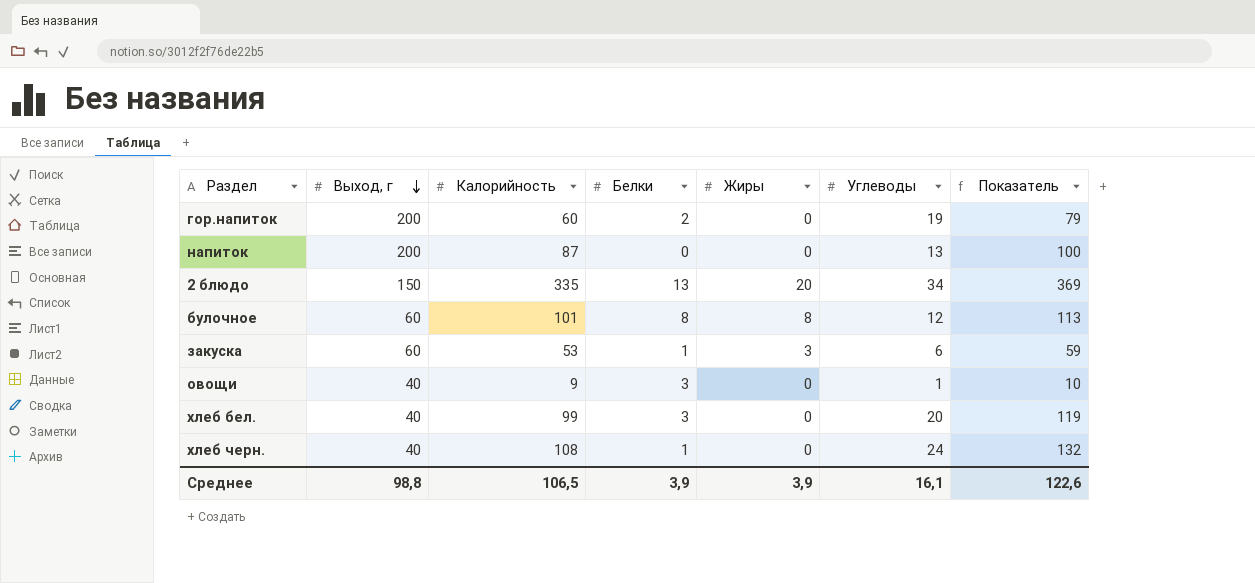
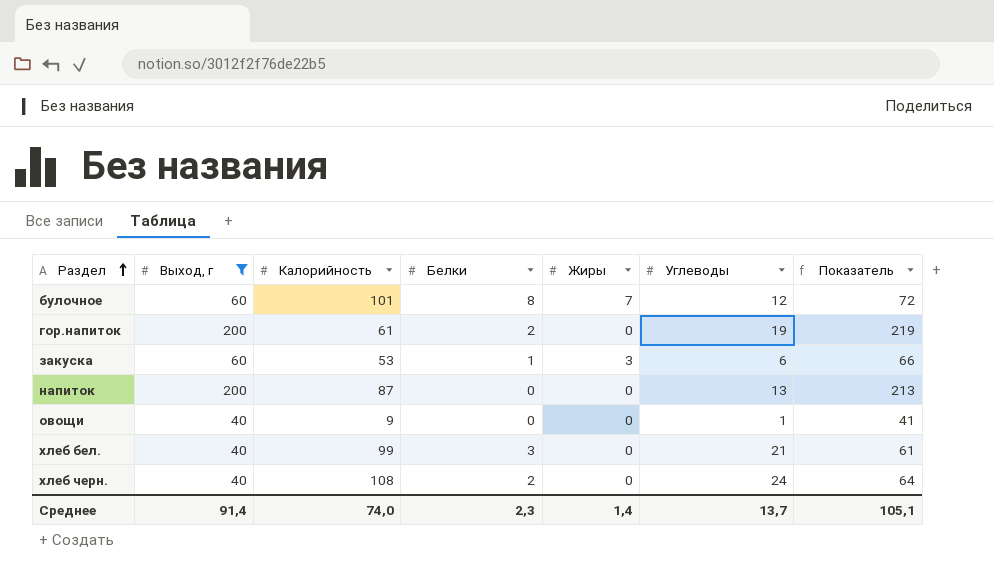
filter: none -> Выход, г != 150
row order: Выход, г descending -> Раздел ascending
column Показатель | formula: [Калорийность] + [Углеводы] -> [Выход, г] + [Углеводы]
булочное | Жиры: 8 -> 7
гор.напиток | Калорийность: 60 -> 61
овощи | Белки: 3 -> 0
хлеб бел. | Углеводы: 20 -> 21
хлеб черн. | Белки: 1 -> 2
Среднее | Выход, г: 98,8 -> 91,4
Среднее | Калорийность: 106,5 -> 74,0
Среднее | Белки: 3,9 -> 2,3
Среднее | Жиры: 3,9 -> 1,4
Среднее | Углеводы: 16,1 -> 13,7
Среднее | Показатель: 122,6 -> 105,1

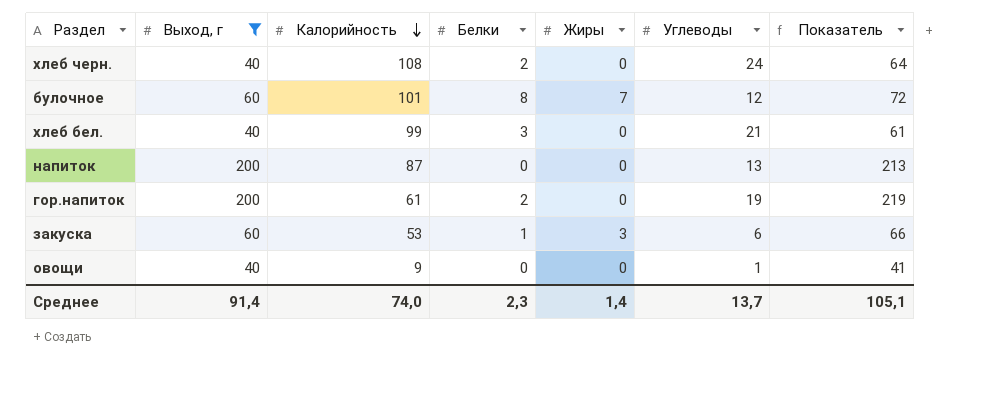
row order: Раздел ascending -> Калорийность descending

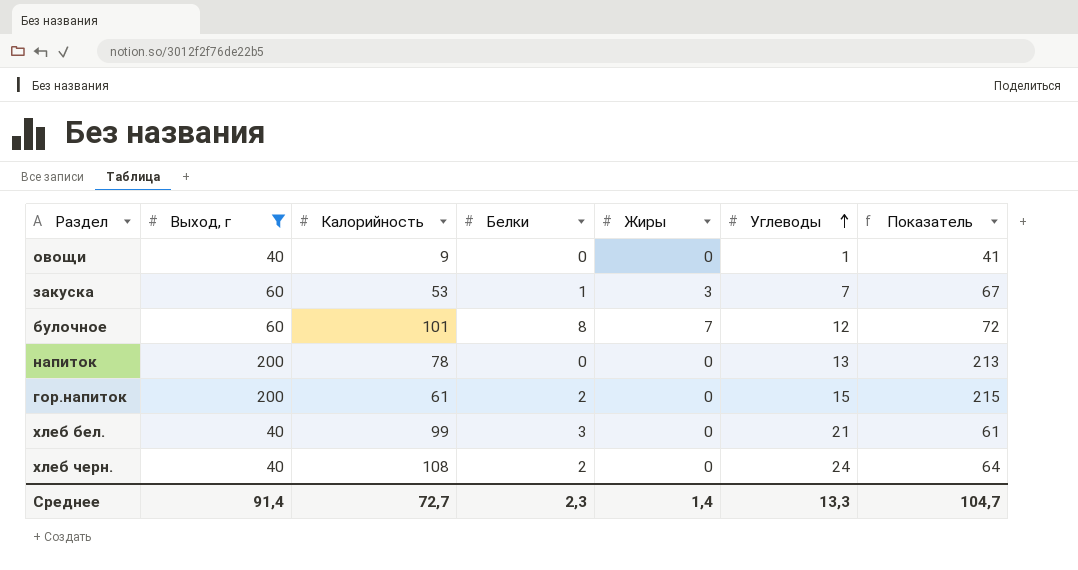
row order: Калорийность descending -> Углеводы ascending
закуска | Углеводы: 6 -> 7
закуска | Показатель: 66 -> 67
напиток | Калорийность: 87 -> 78
гор.напиток | Углеводы: 19 -> 15
гор.напиток | Показатель: 219 -> 215
Среднее | Калорийность: 74,0 -> 72,7
Среднее | Углеводы: 13,7 -> 13,3
Среднее | Показатель: 105,1 -> 104,7

